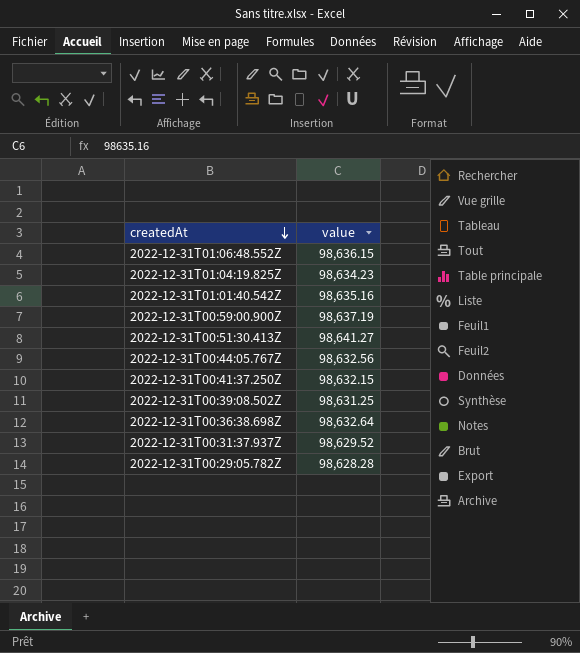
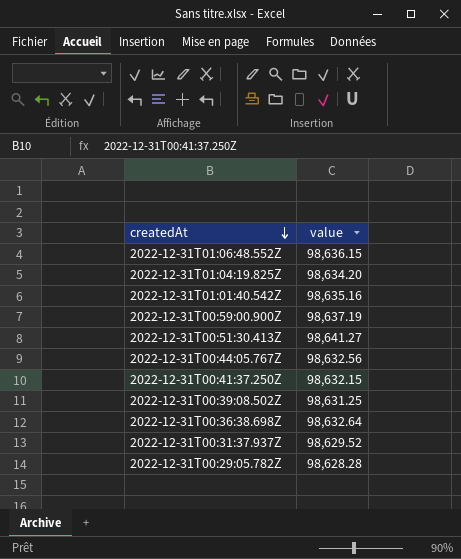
2022-12-31T01:04:19.825Z | value: 98,634.23 -> 98,634.20

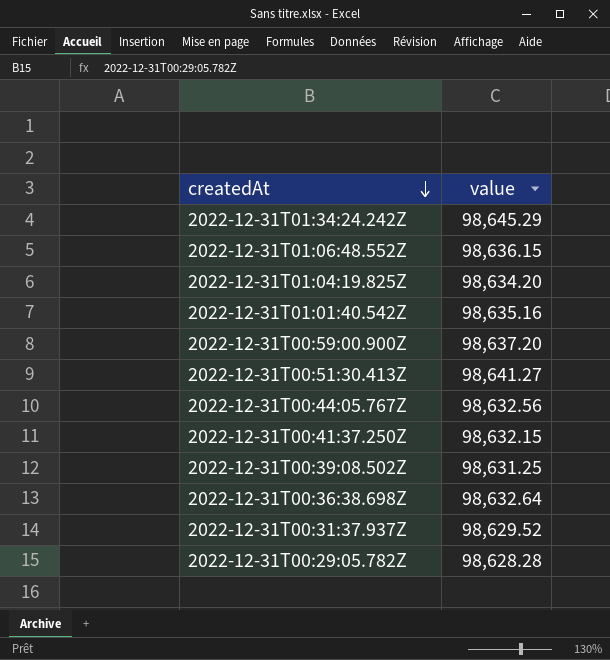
row 2022-12-31T01:34:24.242Z: none -> 98,645.29
2022-12-31T00:59:00.900Z | value: 98,637.19 -> 98,637.20

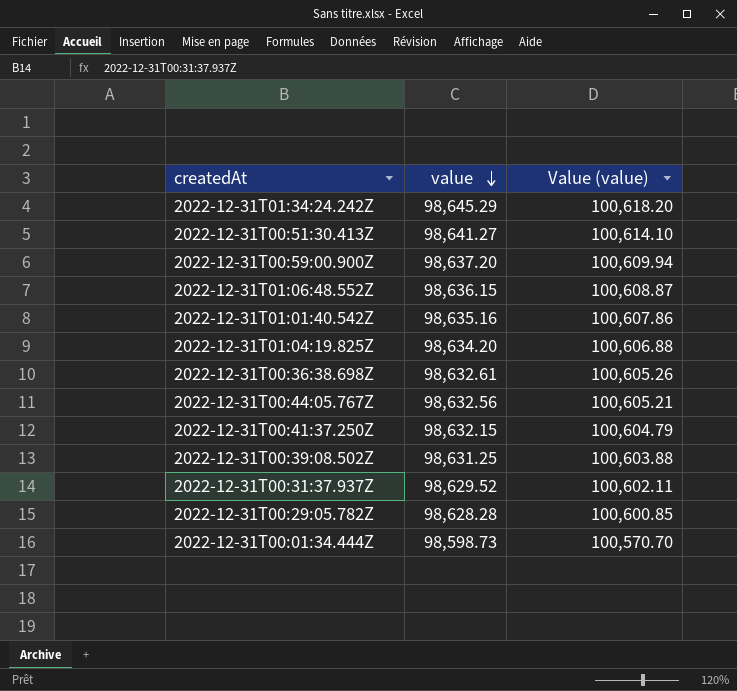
row order: createdAt descending -> value descending
column Value (value) | formula: none -> [value] * 1.02
2022-12-31T00:36:38.698Z | value: 98,632.64 -> 98,632.61
row 2022-12-31T00:01:34.444Z: none -> 98,598.73 | 100,570.70

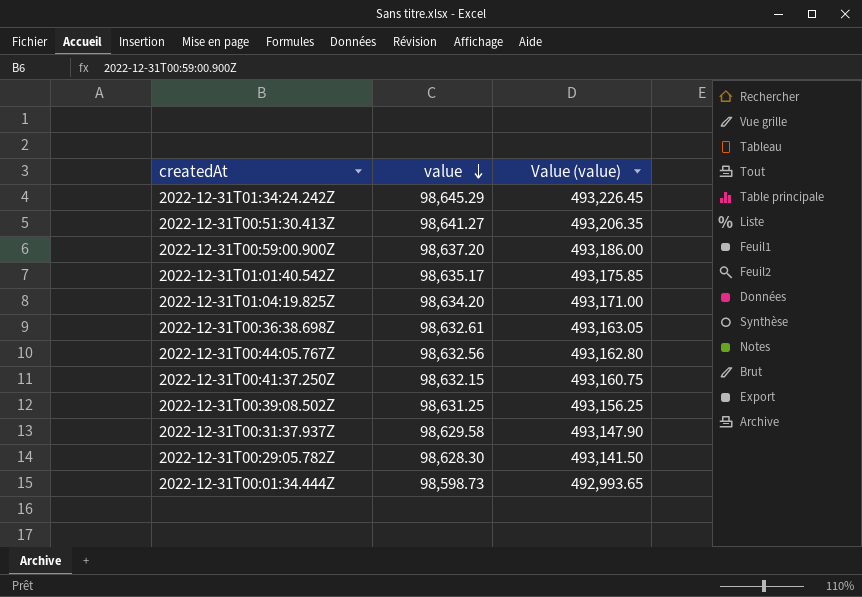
column Value (value) | formula: [value] * 1.02 -> [value] * 5
row 2022-12-31T01:06:48.552Z: 98,636.15 | 100,608.87 -> none
2022-12-31T01:01:40.542Z | value: 98,635.16 -> 98,635.17
2022-12-31T00:31:37.937Z | value: 98,629.52 -> 98,629.58
2022-12-31T00:29:05.782Z | value: 98,628.28 -> 98,628.30

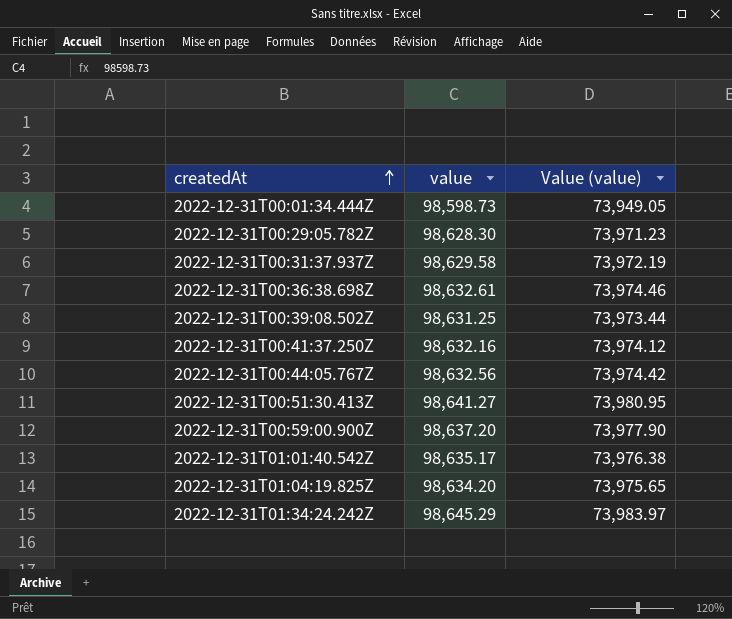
row order: value descending -> createdAt ascending
column Value (value) | formula: [value] * 5 -> [value] * 0.75
2022-12-31T00:41:37.250Z | value: 98,632.15 -> 98,632.16

